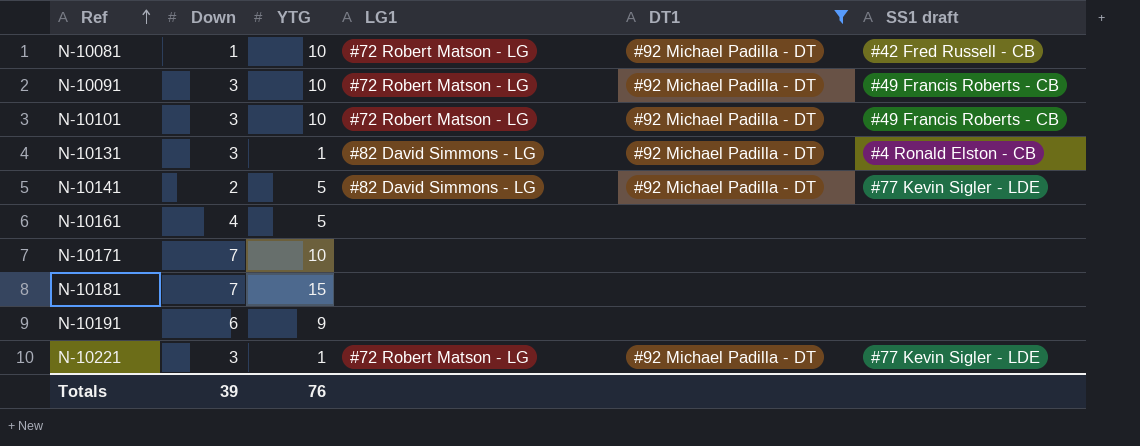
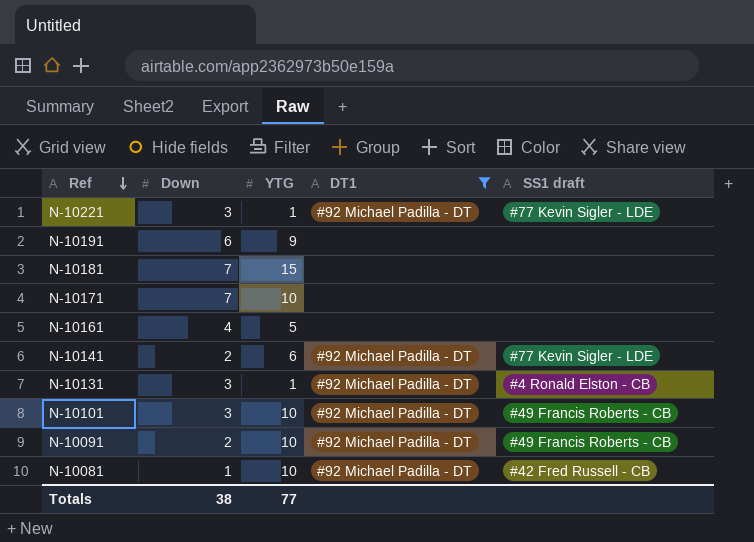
row order: Ref ascending -> Ref descending
column LG1 | position: 4 -> none
N-10141 | YTG: 5 -> 6
N-10091 | Down: 3 -> 2
Totals | Down: 39 -> 38
Totals | YTG: 76 -> 77

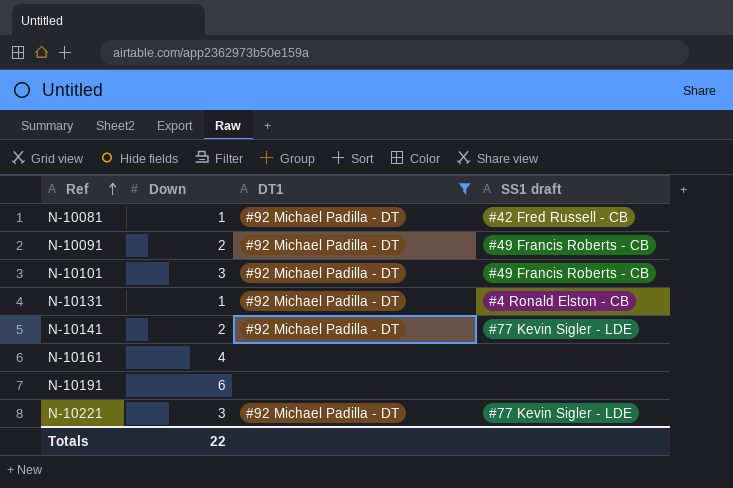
row order: Ref descending -> Ref ascending
column YTG | position: 3 -> none
row N-10181: 7 | 15 | none | none -> none
row N-10171: 7 | 10 | none | none -> none
N-10131 | Down: 3 -> 1
Totals | Down: 38 -> 22

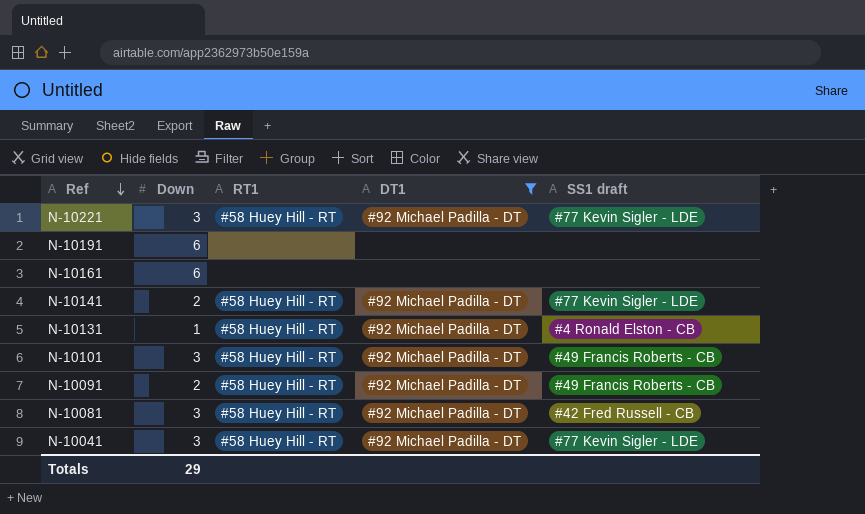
row order: Ref ascending -> Ref descending
column RT1 | position: none -> 3
N-10161 | Down: 4 -> 6
N-10081 | Down: 1 -> 3
row N-10041: none -> 3 | #58 Huey Hill - RT | #92 Michael Padilla - DT | #77 Kevin Sigler - LDE
Totals | Down: 22 -> 29

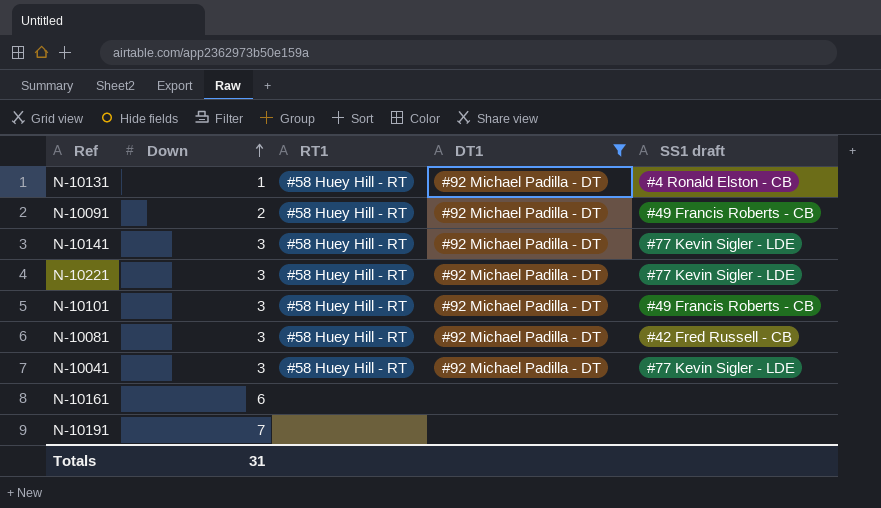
row order: Ref descending -> Down ascending
N-10141 | Down: 2 -> 3
N-10191 | Down: 6 -> 7
Totals | Down: 29 -> 31

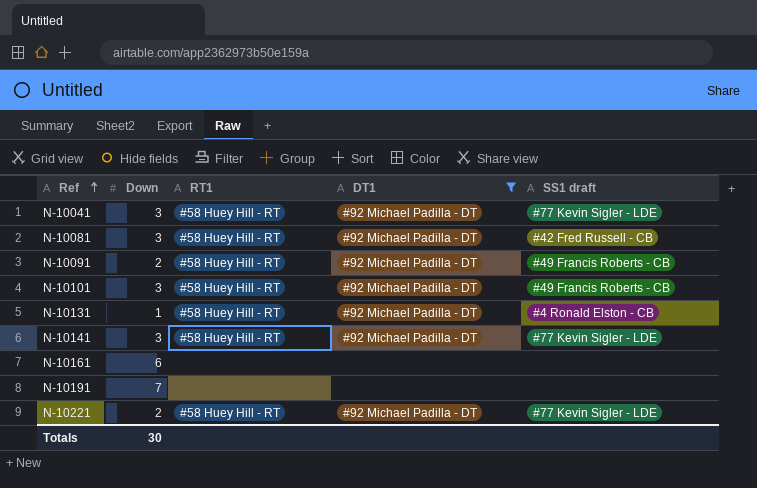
row order: Down ascending -> Ref ascending
N-10221 | Down: 3 -> 2
Totals | Down: 31 -> 30

